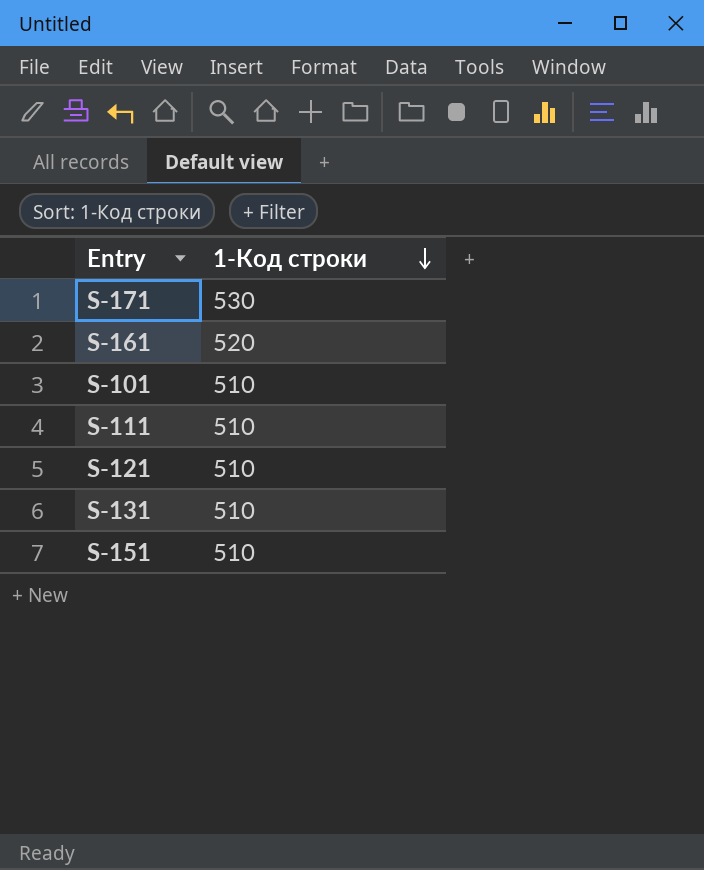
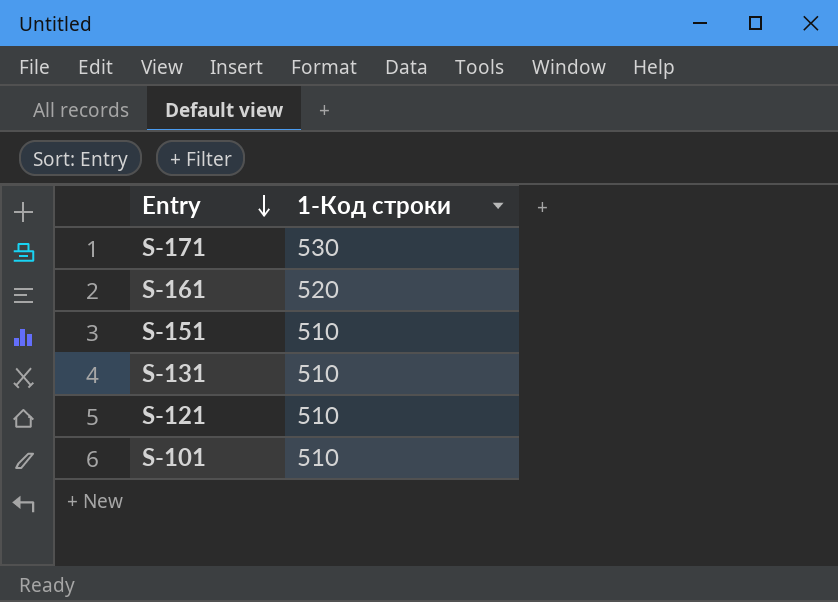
row order: 1-Код строки descending -> Entry descending
row S-111: 510 -> none

